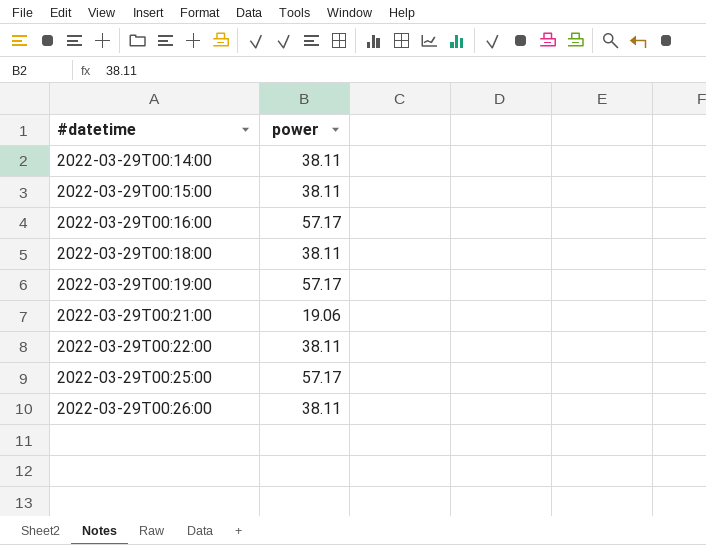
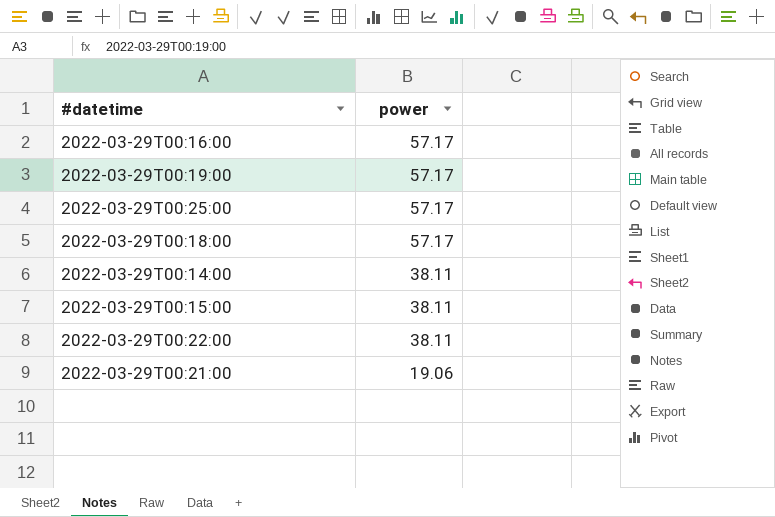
row order: #datetime ascending -> power descending
row 2022-03-29T00:26:00: 38.11 -> none
2022-03-29T00:18:00 | power: 38.11 -> 57.17

